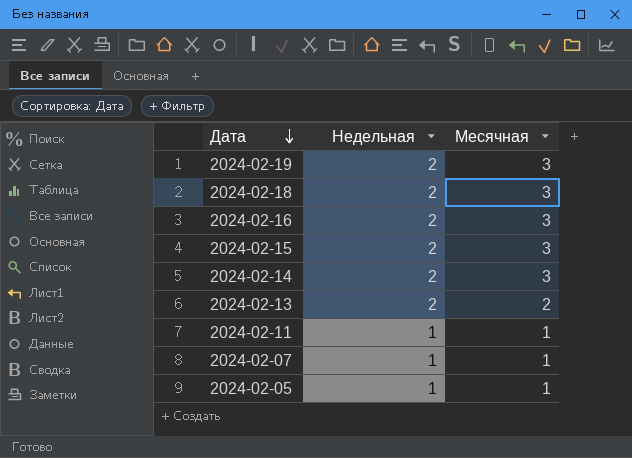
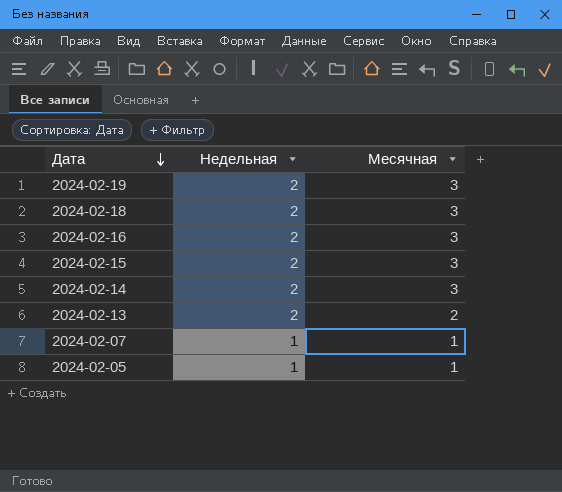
row 2024-02-11: 1 | 1 -> none

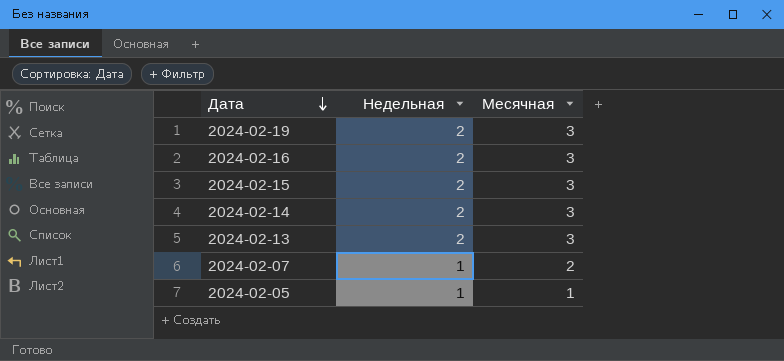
row 2024-02-18: 2 | 3 -> none
2024-02-13 | Месячная: 2 -> 3
2024-02-07 | Месячная: 1 -> 2

